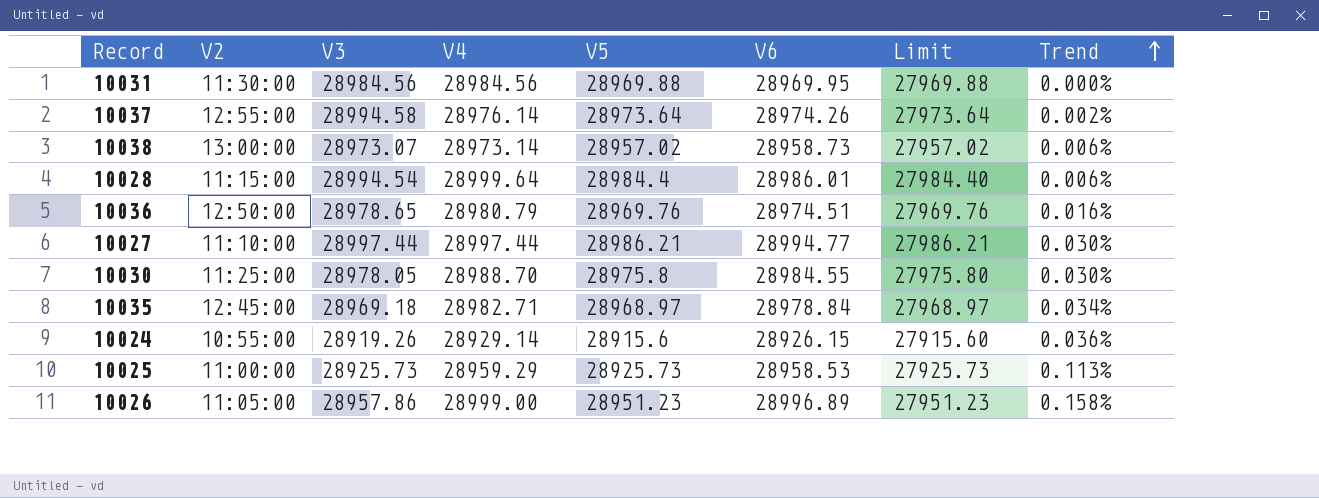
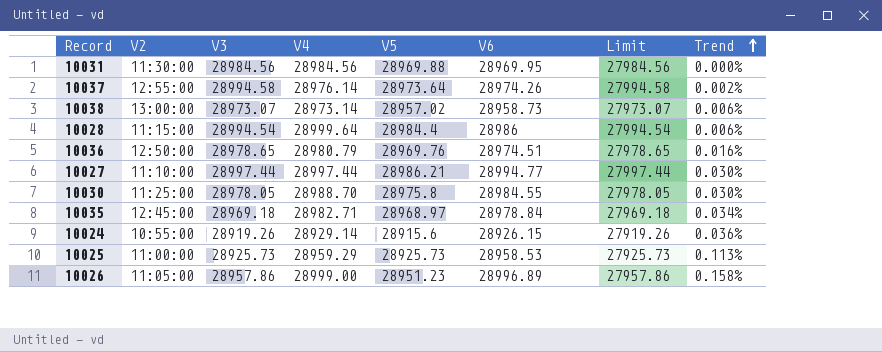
column Limit | formula: [V5] - 1000 -> [V3] - 1000
10028 | V6: 28986.01 -> 28986

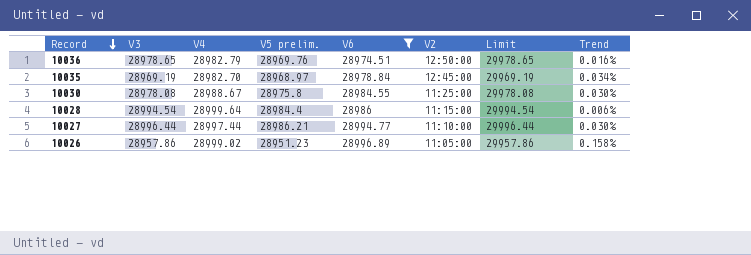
filter: none -> V6 >= 28974.51
row order: Trend ascending -> Record descending
column name: V5 -> V5 prelim.
column V2 | position: 2 -> 6
column Limit | formula: [V3] - 1000 -> [V3] + 1000
10036 | V4: 28980.79 -> 28982.79
10035 | V3: 28969.18 -> 28969.19
10035 | V4: 28982.71 -> 28982.70
10030 | V3: 28978.05 -> 28978.08
10030 | V4: 28988.70 -> 28988.67
10027 | V3: 28997.44 -> 28996.44
10026 | V4: 28999.00 -> 28999.02

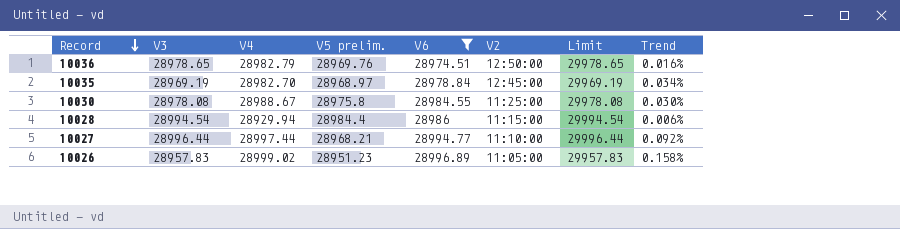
10028 | V4: 28999.64 -> 28929.94
10027 | V5 prelim.: 28986.21 -> 28968.21
10027 | Trend: 0.030% -> 0.092%
10026 | V3: 28957.86 -> 28957.83
10026 | Limit: 29957.86 -> 29957.83

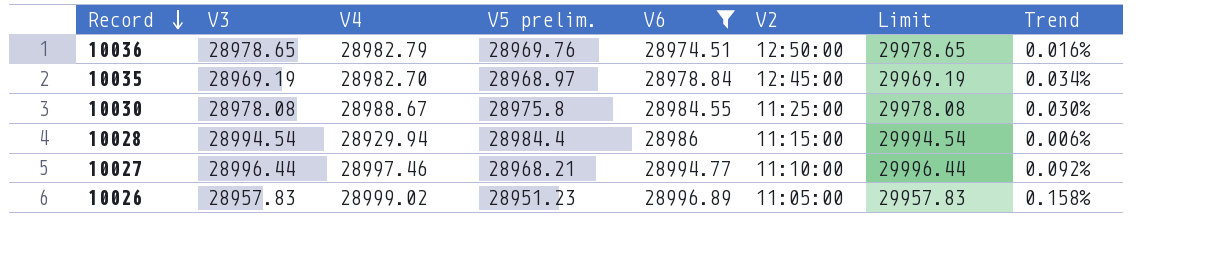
10027 | V4: 28997.44 -> 28997.46

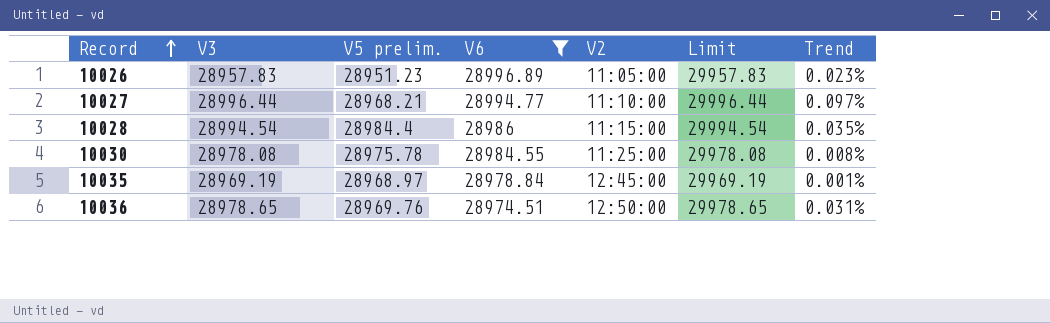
row order: Record descending -> Record ascending
column V4 | position: 3 -> none
column Trend | formula: ([V6] - [V5 prelim.]) / [V5 prelim.] -> ([V3] - [V5 prelim.]) / [V5 prelim.]
10030 | V5 prelim.: 28975.8 -> 28975.78

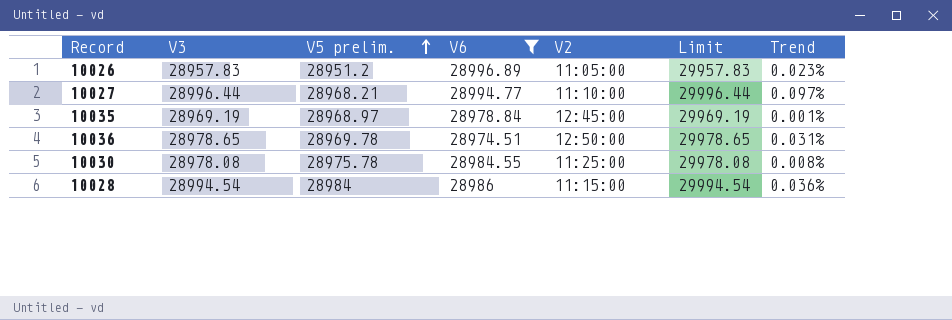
row order: Record ascending -> V5 prelim. ascending
10026 | V5 prelim.: 28951.23 -> 28951.2
10036 | V5 prelim.: 28969.76 -> 28969.78
10028 | V5 prelim.: 28984.4 -> 28984
10028 | Trend: 0.035% -> 0.036%

